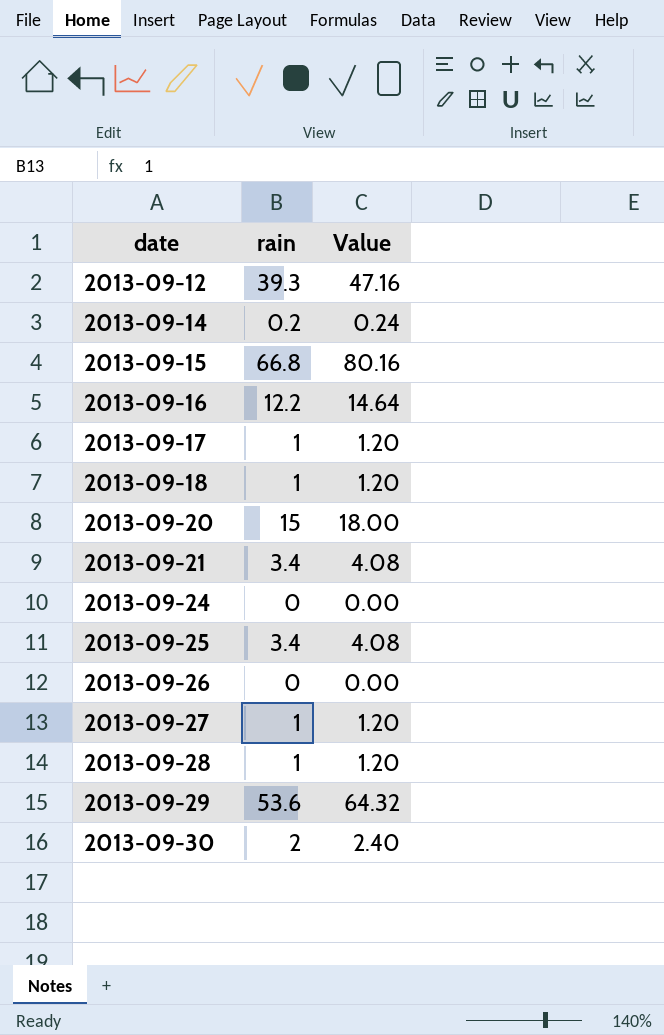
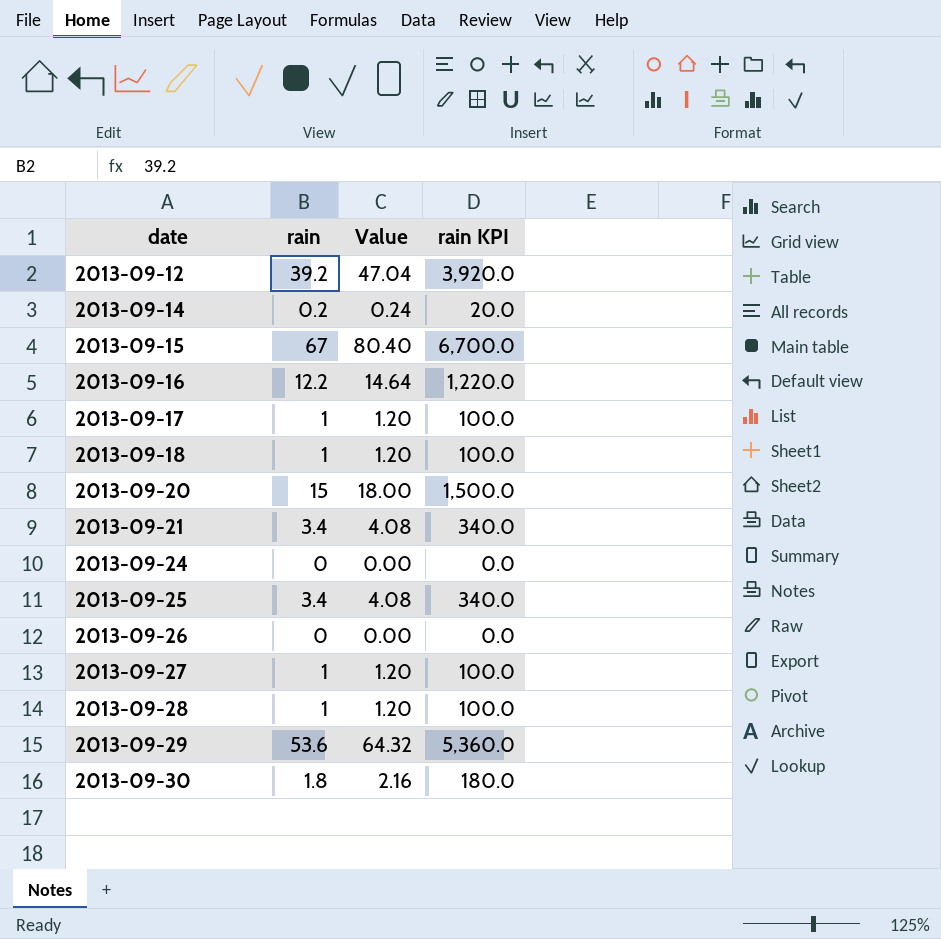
column rain KPI | formula: none -> [rain] * 100
2013-09-12 | rain: 39.3 -> 39.2
2013-09-12 | Value: 47.16 -> 47.04
2013-09-15 | rain: 66.8 -> 67
2013-09-15 | Value: 80.16 -> 80.40
2013-09-30 | rain: 2 -> 1.8
2013-09-30 | Value: 2.40 -> 2.16

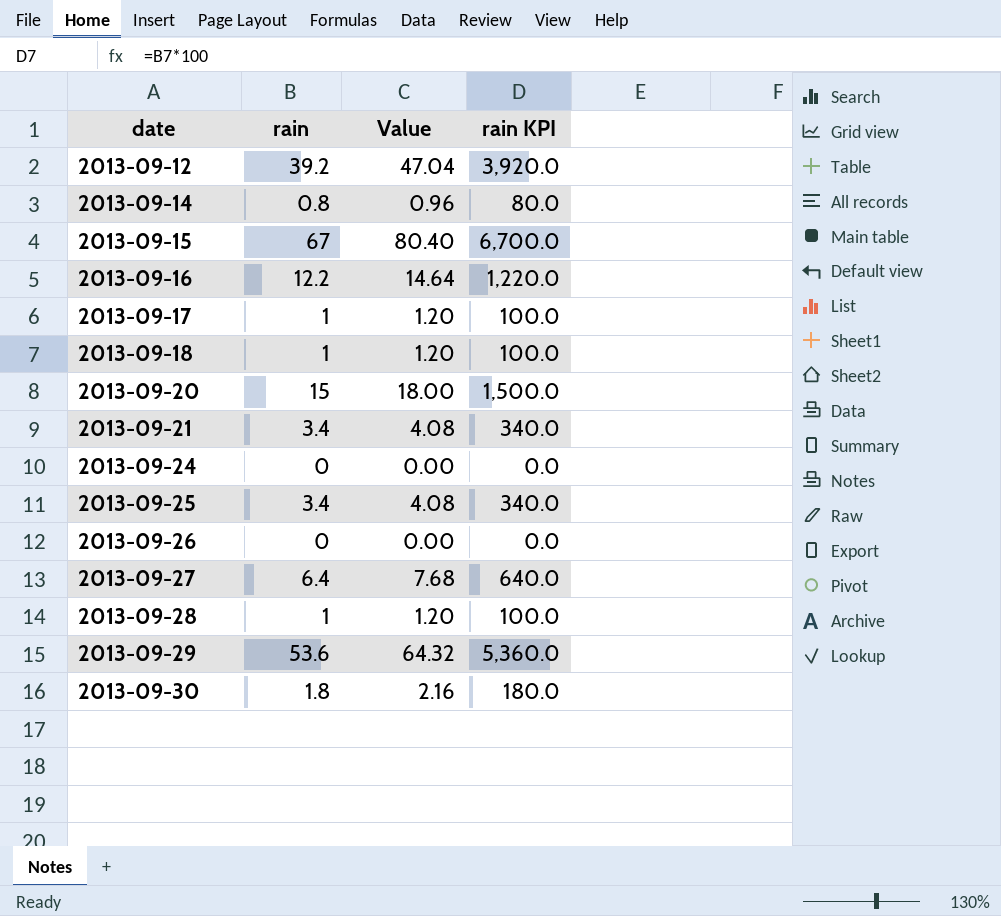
2013-09-14 | rain: 0.2 -> 0.8
2013-09-14 | Value: 0.24 -> 0.96
2013-09-14 | rain KPI: 20.0 -> 80.0
2013-09-27 | rain: 1 -> 6.4
2013-09-27 | Value: 1.20 -> 7.68
2013-09-27 | rain KPI: 100.0 -> 640.0

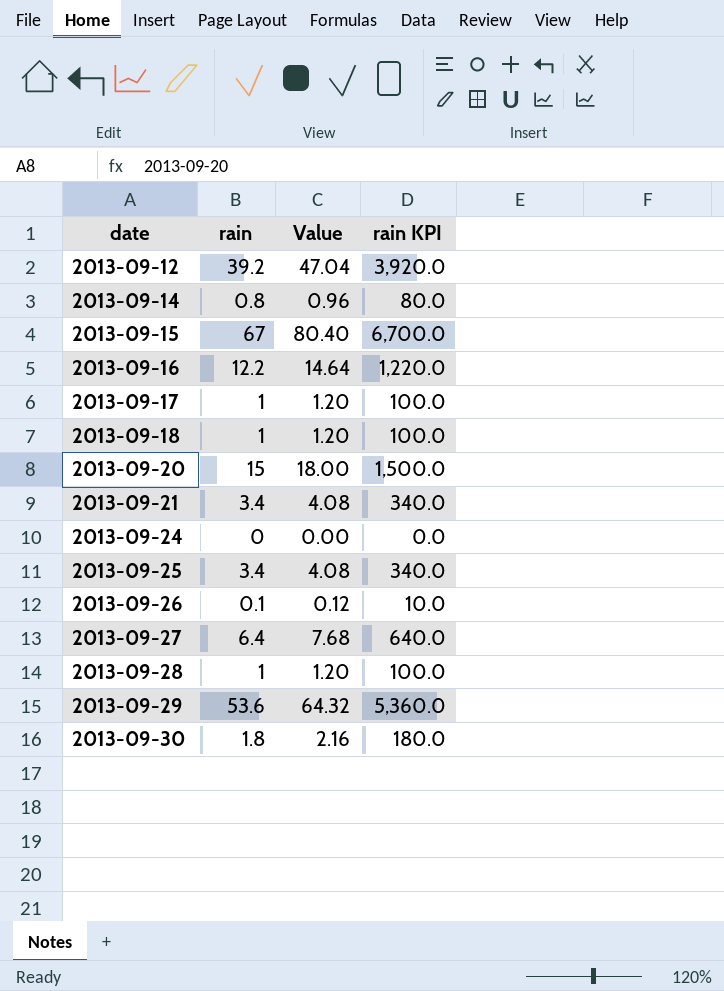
2013-09-26 | rain: 0 -> 0.1
2013-09-26 | Value: 0.00 -> 0.12
2013-09-26 | rain KPI: 0.0 -> 10.0

